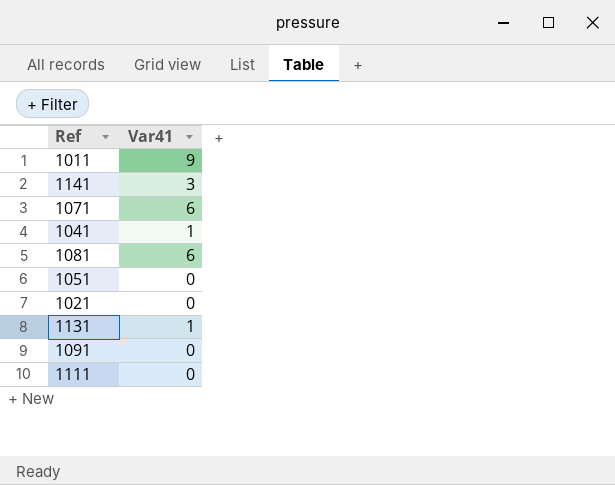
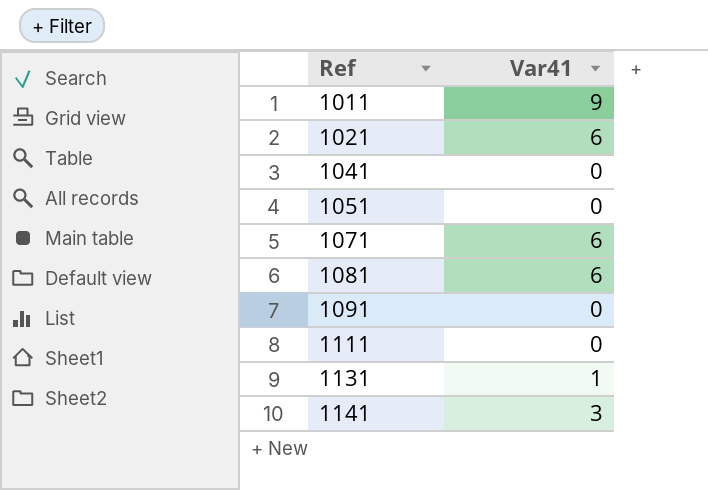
row order: none -> Ref ascending
1021 | Var41: 0 -> 6
1041 | Var41: 1 -> 0

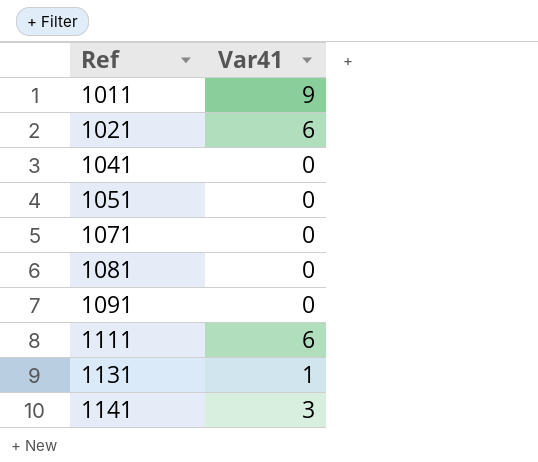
1071 | Var41: 6 -> 0
1081 | Var41: 6 -> 0
1111 | Var41: 0 -> 6

